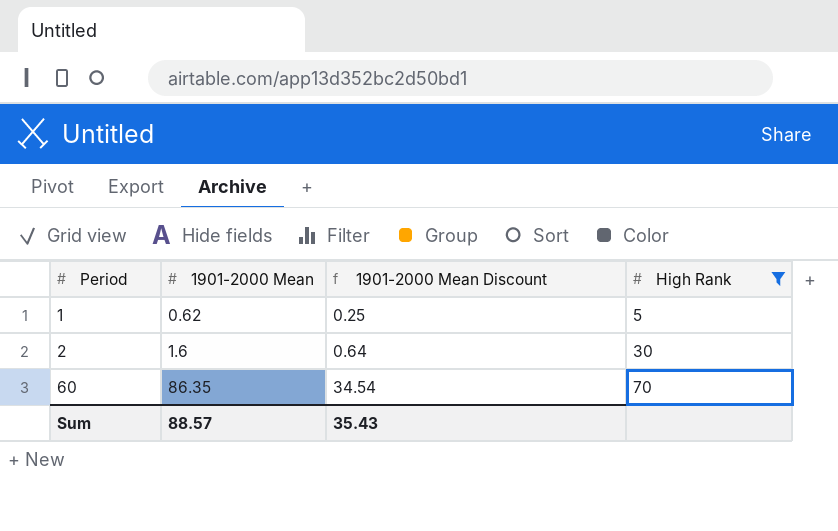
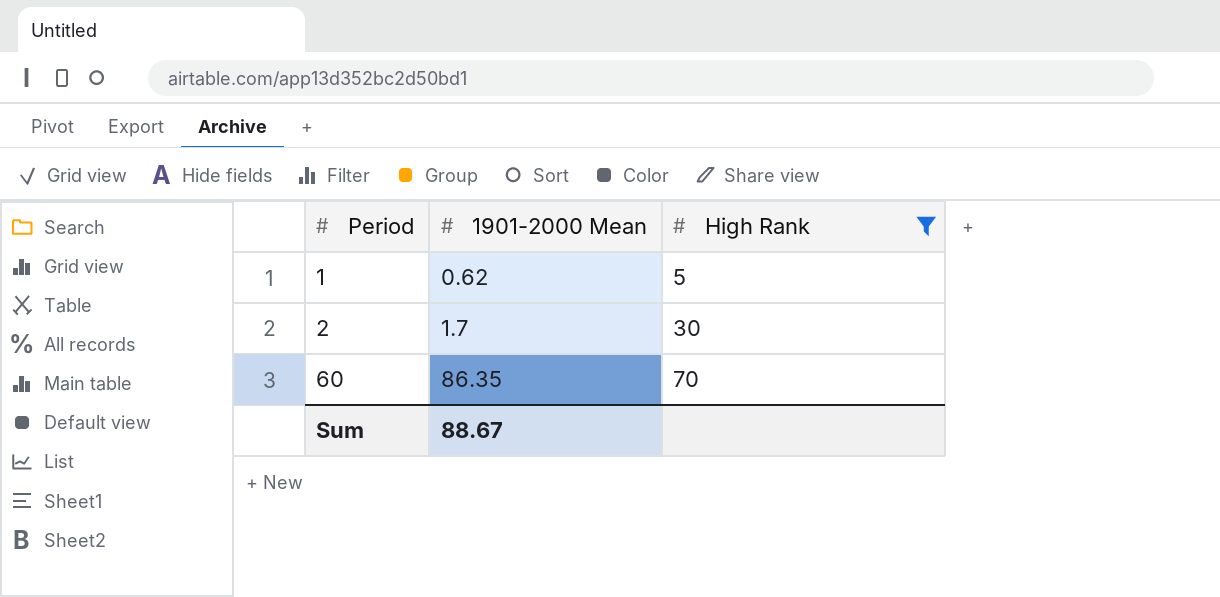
column 1901-2000 Mean Discount | formula: [1901-2000 Mean] * 0.4 -> none
2 | 1901-2000 Mean: 1.6 -> 1.7
Sum | 1901-2000 Mean: 88.57 -> 88.67

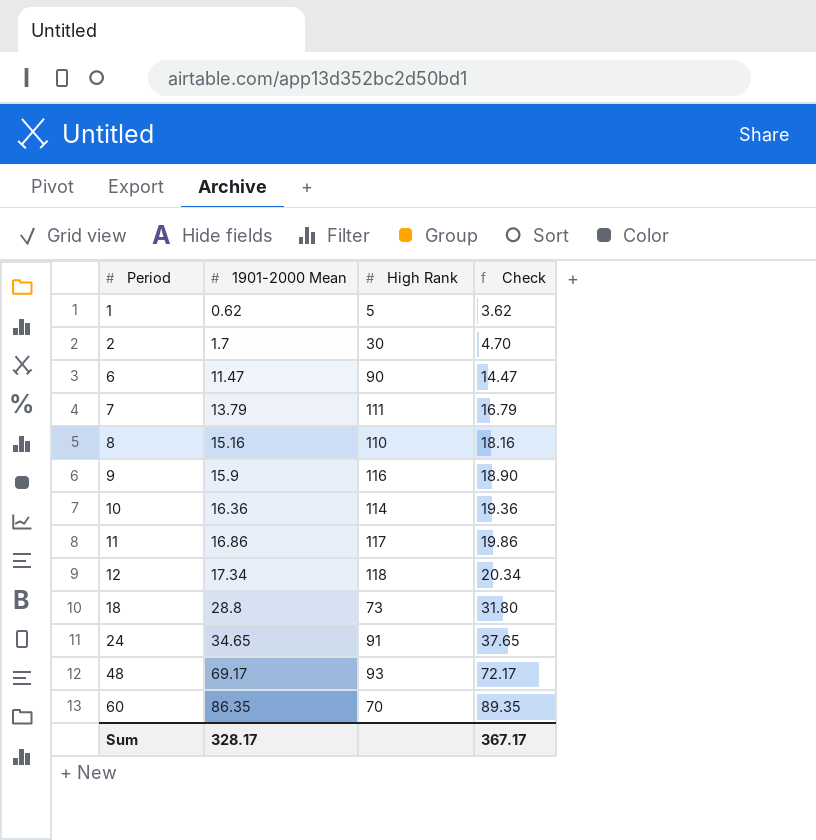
filter: High Rank <= 70 -> none
column Check | formula: none -> [1901-2000 Mean] + 3
Sum | 1901-2000 Mean: 88.67 -> 328.17

